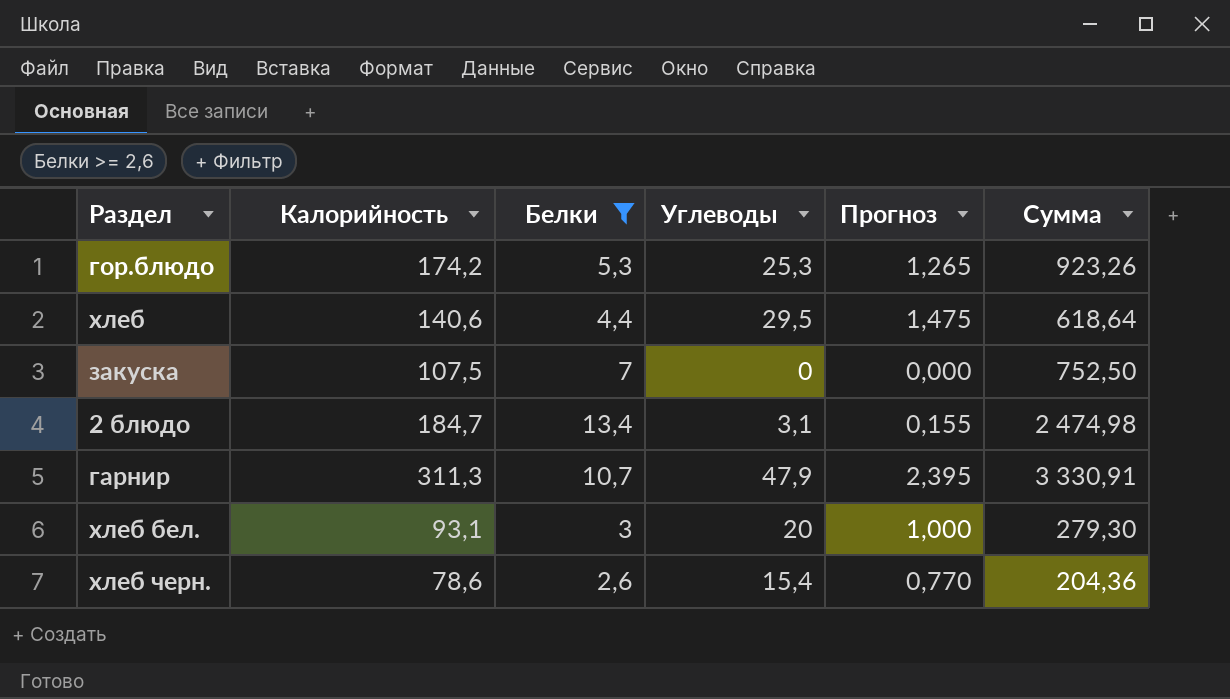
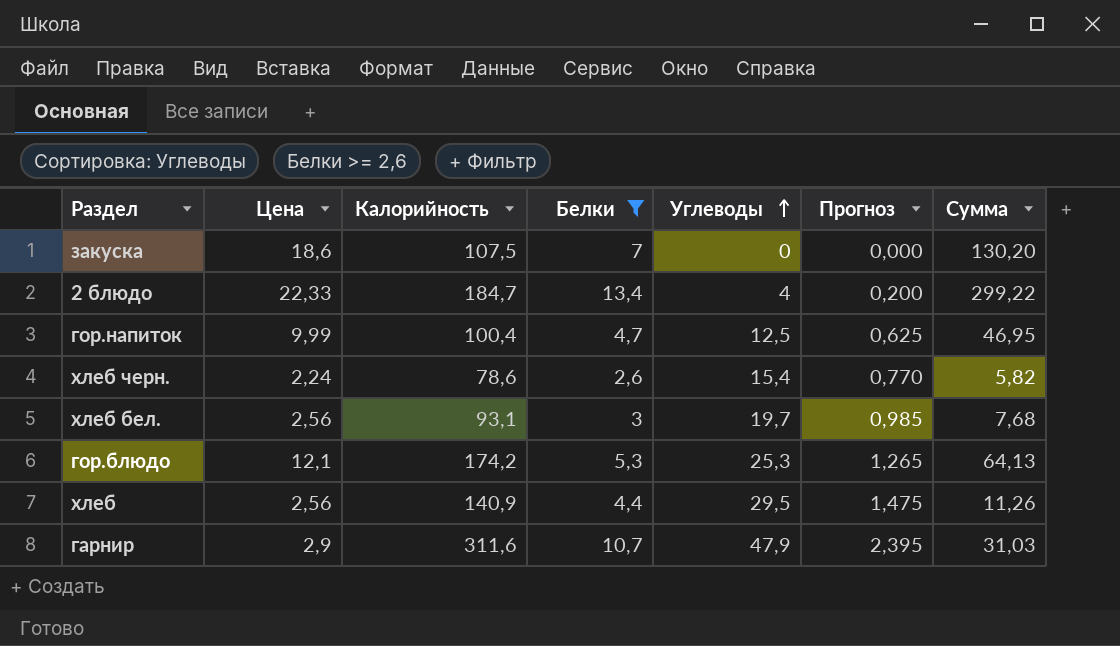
row order: none -> Углеводы ascending
column Цена | position: none -> 2
column Сумма | formula: [Калорийность] * [Белки] -> [Цена] * [Белки]
2 блюдо | Углеводы: 3,1 -> 4
2 блюдо | Прогноз: 0,155 -> 0,200
row гор.напиток: none -> 9,99 | 100,4 | 4,7 | 12,5 | 0,625 | 46,95
хлеб бел. | Углеводы: 20 -> 19,7
хлеб бел. | Прогноз: 1,000 -> 0,985
хлеб | Калорийность: 140,6 -> 140,9
гарнир | Калорийность: 311,3 -> 311,6

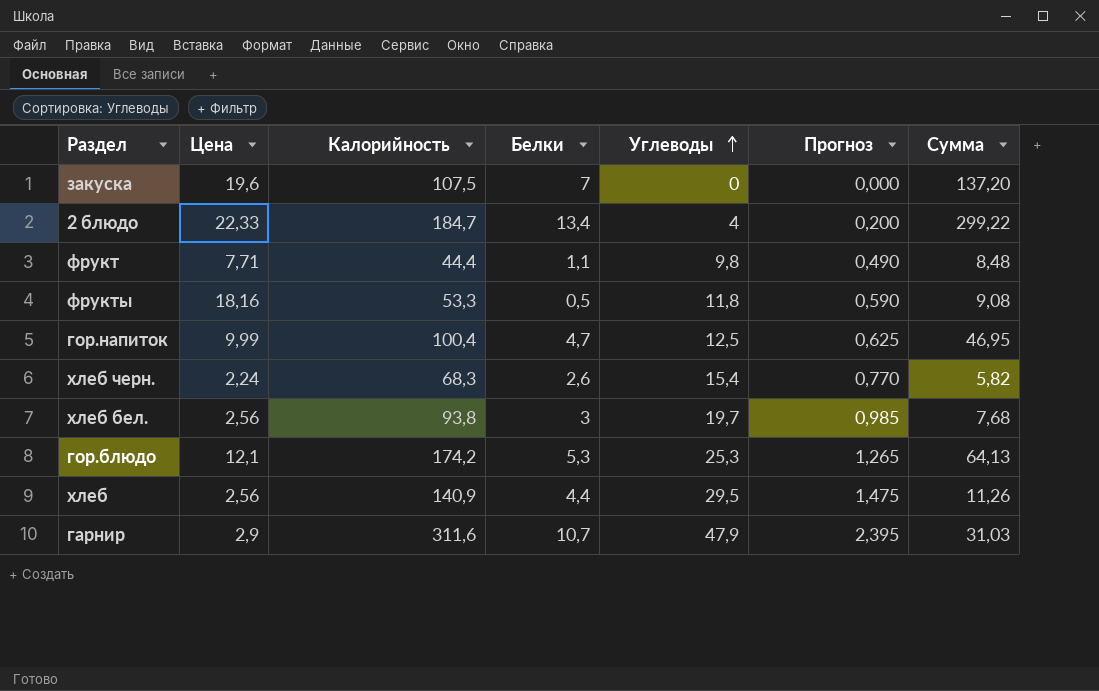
filter: Белки >= 2,6 -> none
закуска | Цена: 18,6 -> 19,6
закуска | Сумма: 130,20 -> 137,20
хлеб черн. | Калорийность: 78,6 -> 68,3
хлеб бел. | Калорийность: 93,1 -> 93,8

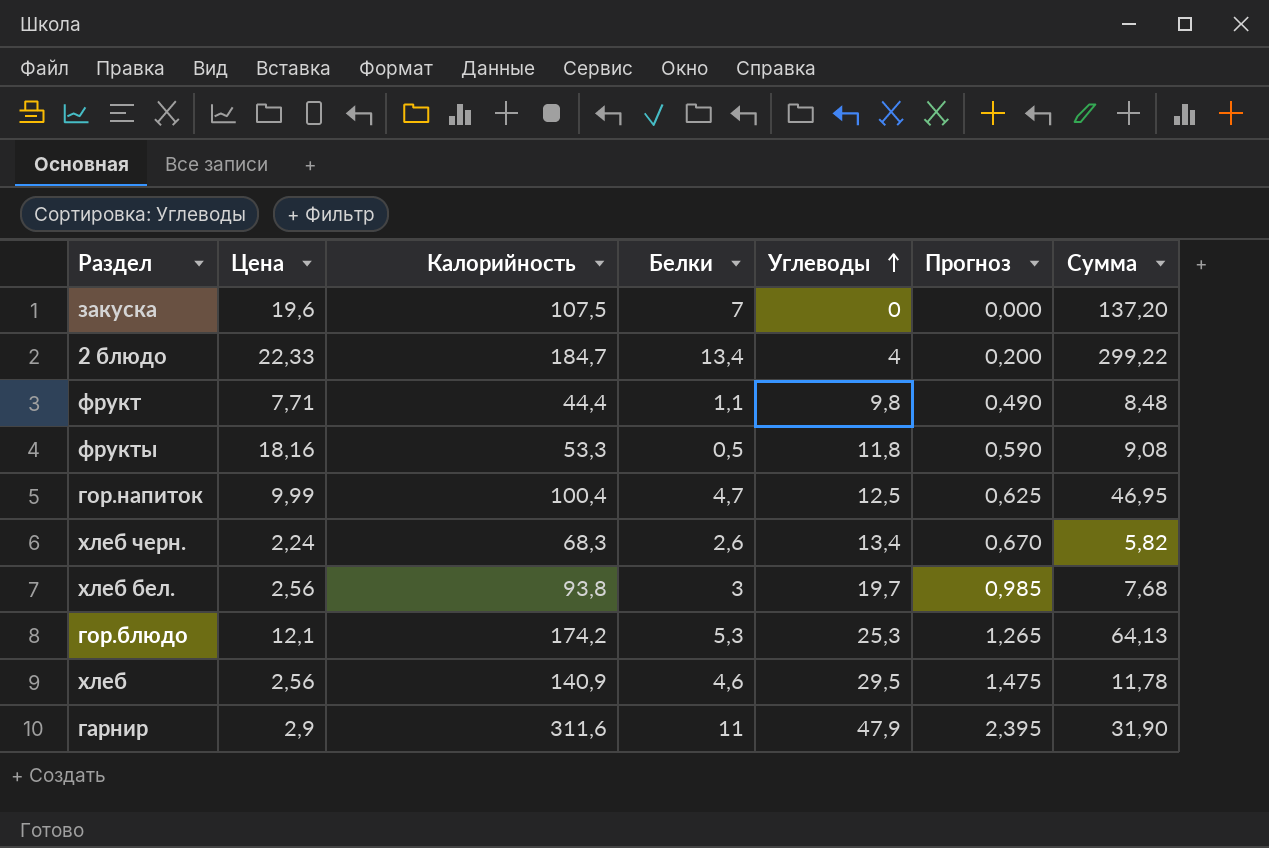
хлеб черн. | Углеводы: 15,4 -> 13,4
хлеб черн. | Прогноз: 0,770 -> 0,670
хлеб | Белки: 4,4 -> 4,6
хлеб | Сумма: 11,26 -> 11,78
гарнир | Белки: 10,7 -> 11
гарнир | Сумма: 31,03 -> 31,90

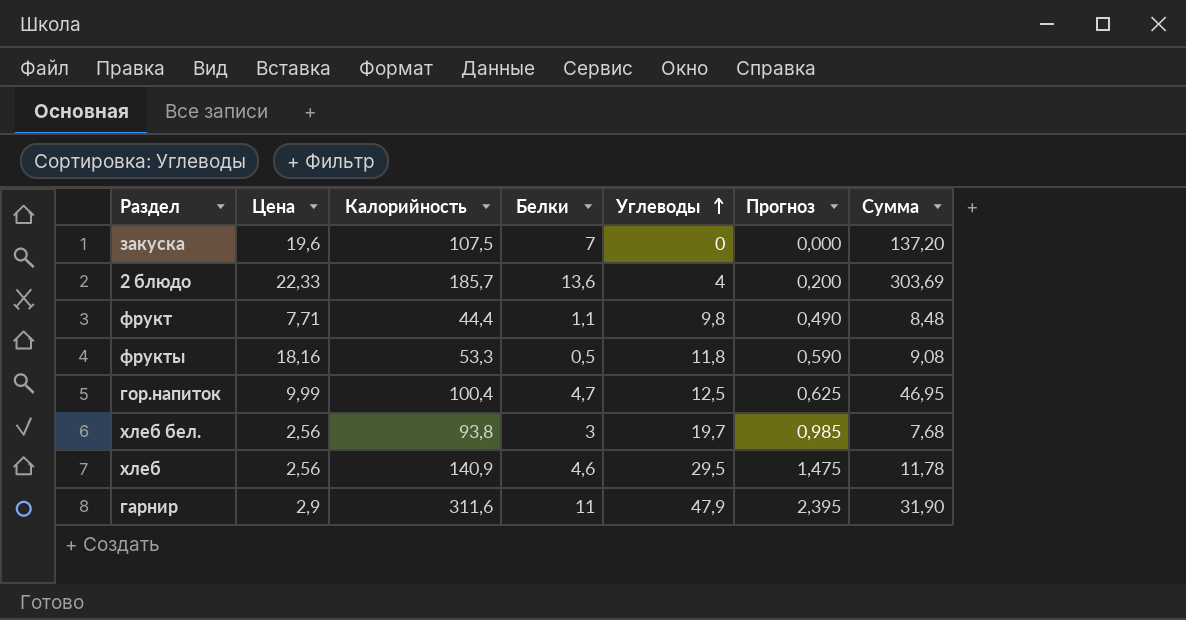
row хлеб черн.: 2,24 | 68,3 | 2,6 | 13,4 | 0,670 | 5,82 -> none
row гор.блюдо: 12,1 | 174,2 | 5,3 | 25,3 | 1,265 | 64,13 -> none
2 блюдо | Калорийность: 184,7 -> 185,7
2 блюдо | Белки: 13,4 -> 13,6
2 блюдо | Сумма: 299,22 -> 303,69

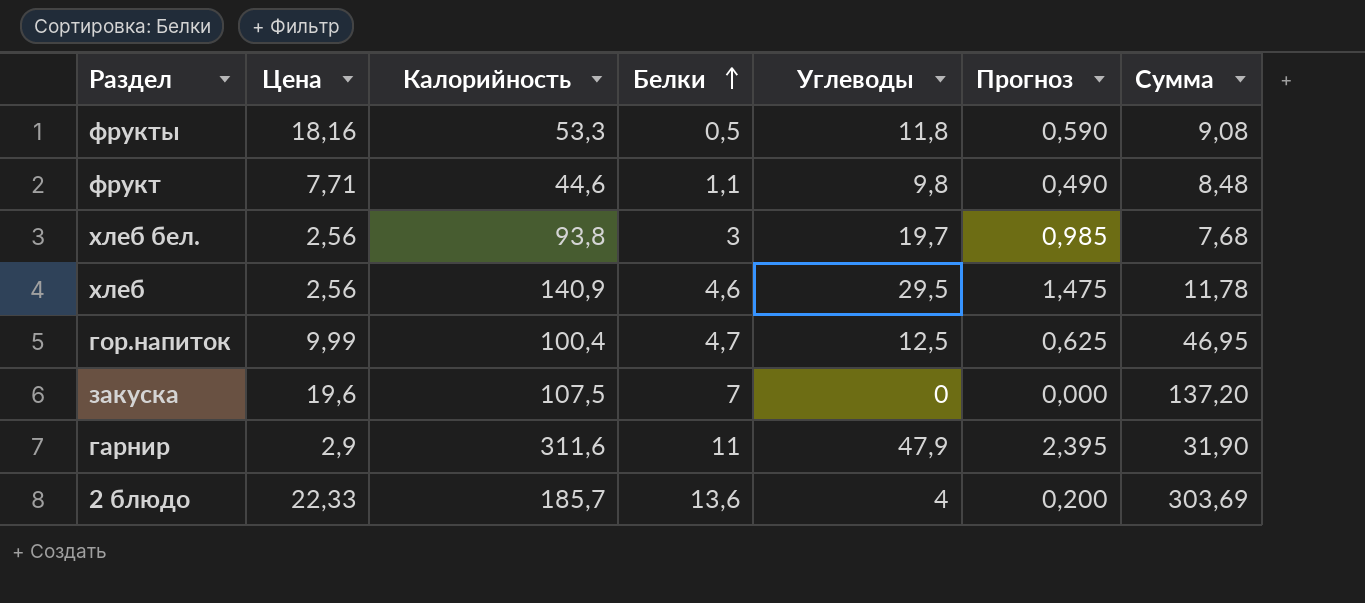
row order: Углеводы ascending -> Белки ascending
фрукт | Калорийность: 44,4 -> 44,6

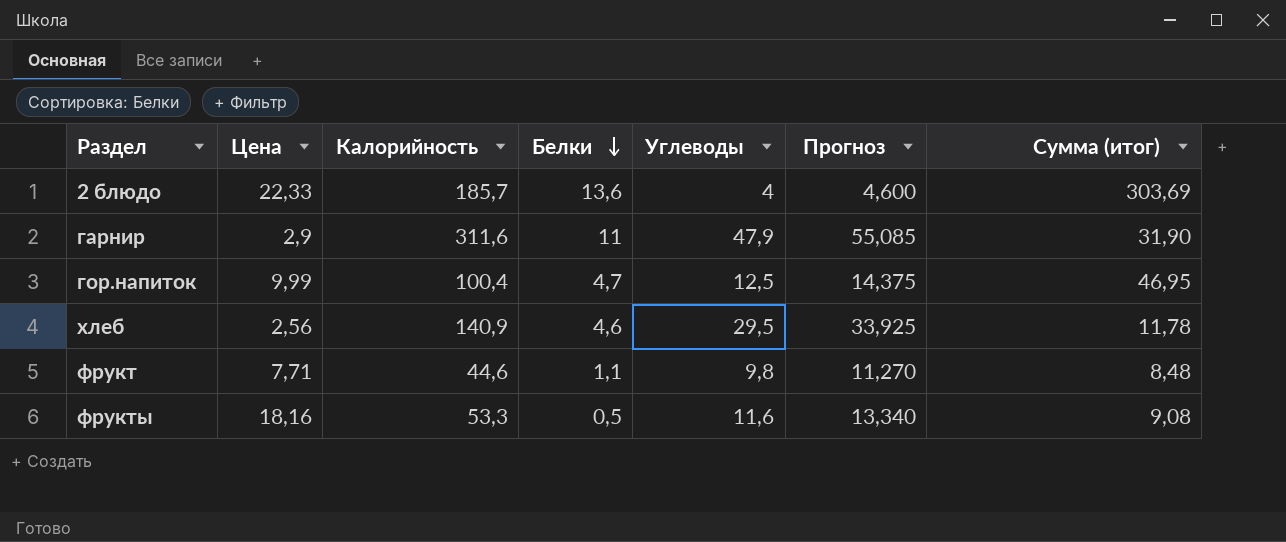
row order: Белки ascending -> Белки descending
column Прогноз | formula: [Углеводы] * 0,05 -> [Углеводы] * 1,15
column name: Сумма -> Сумма (итог)
row хлеб бел.: 2,56 | 93,8 | 3 | 19,7 | 0,985 | 7,68 -> none
row закуска: 19,6 | 107,5 | 7 | 0 | 0,000 | 137,20 -> none
фрукты | Углеводы: 11,8 -> 11,6

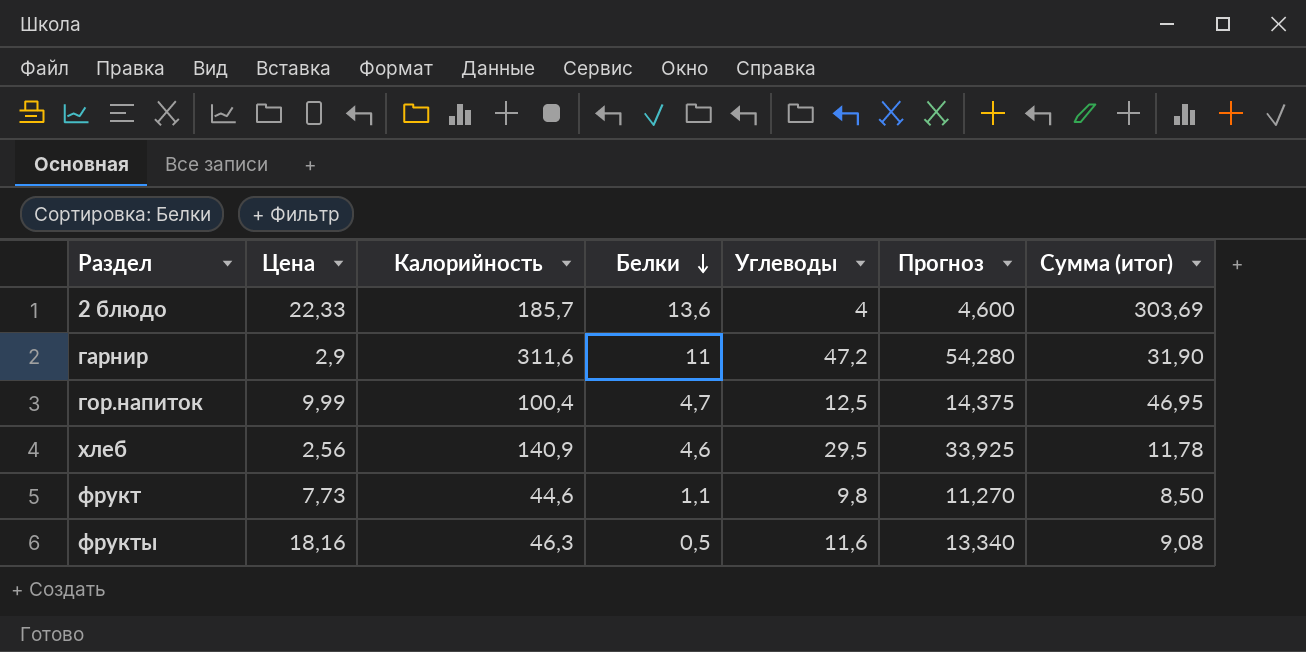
гарнир | Углеводы: 47,9 -> 47,2
гарнир | Прогноз: 55,085 -> 54,280
фрукт | Цена: 7,71 -> 7,73
фрукт | Сумма (итог): 8,48 -> 8,50
фрукты | Калорийность: 53,3 -> 46,3

